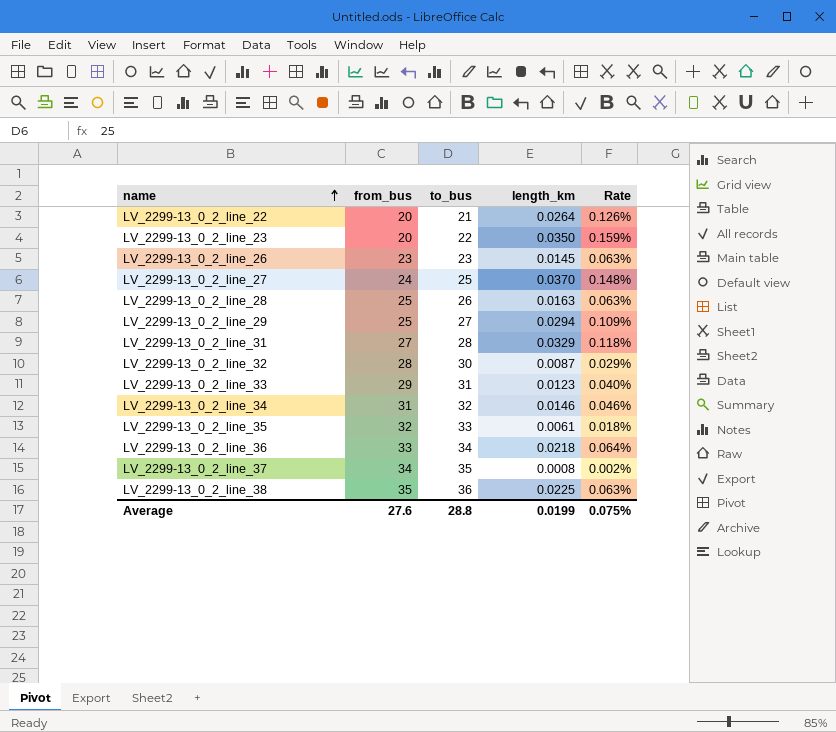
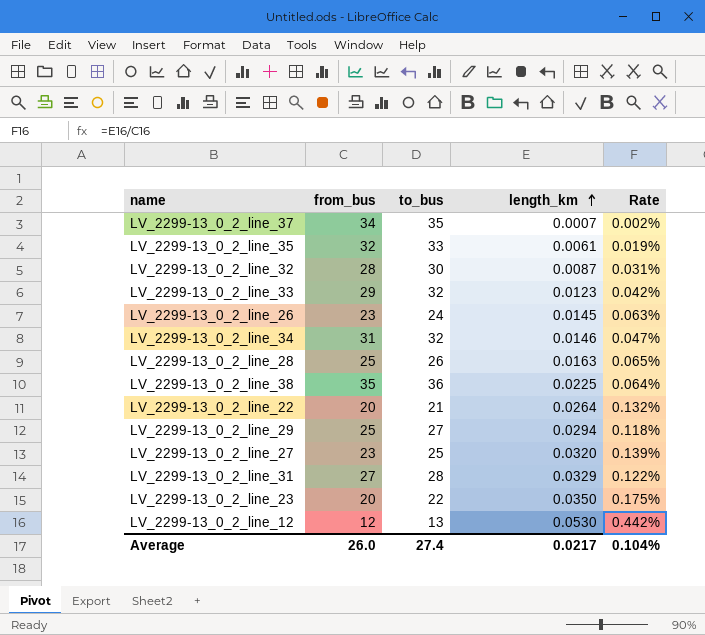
row order: name ascending -> length_km ascending
column Rate | formula: [length_km] / [to_bus] -> [length_km] / [from_bus]
row LV_2299-13_0_2_line_36: 33 | 34 | 0.0218 | 0.064% -> none
LV_2299-13_0_2_line_37 | length_km: 0.0008 -> 0.0007
LV_2299-13_0_2_line_33 | to_bus: 31 -> 32
LV_2299-13_0_2_line_26 | to_bus: 23 -> 24
LV_2299-13_0_2_line_27 | from_bus: 24 -> 23
LV_2299-13_0_2_line_27 | length_km: 0.0370 -> 0.0320
row LV_2299-13_0_2_line_12: none -> 12 | 13 | 0.0530 | 0.442%
Average | from_bus: 27.6 -> 26.0
Average | to_bus: 28.8 -> 27.4
Average | length_km: 0.0199 -> 0.0217
Average | Rate: 0.075% -> 0.104%

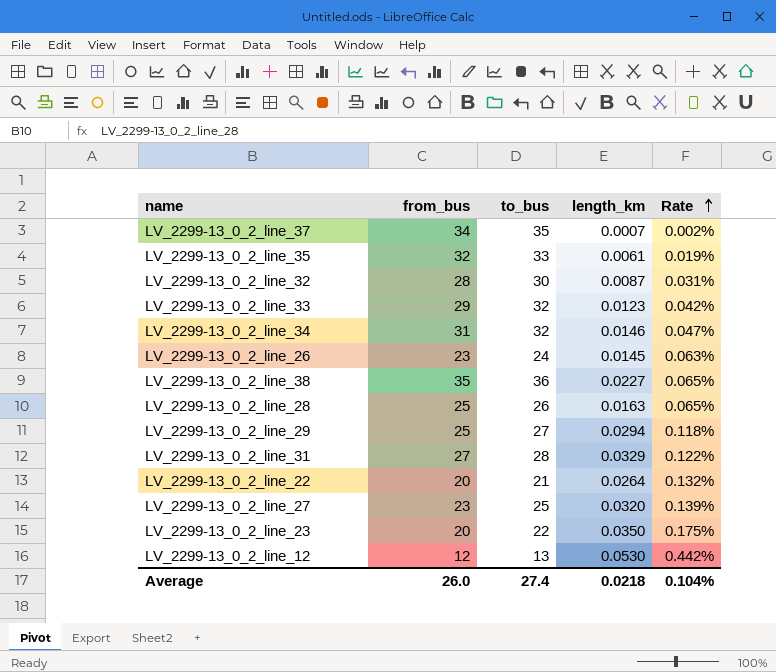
row order: length_km ascending -> Rate ascending
LV_2299-13_0_2_line_38 | length_km: 0.0225 -> 0.0227
LV_2299-13_0_2_line_38 | Rate: 0.064% -> 0.065%
Average | length_km: 0.0217 -> 0.0218

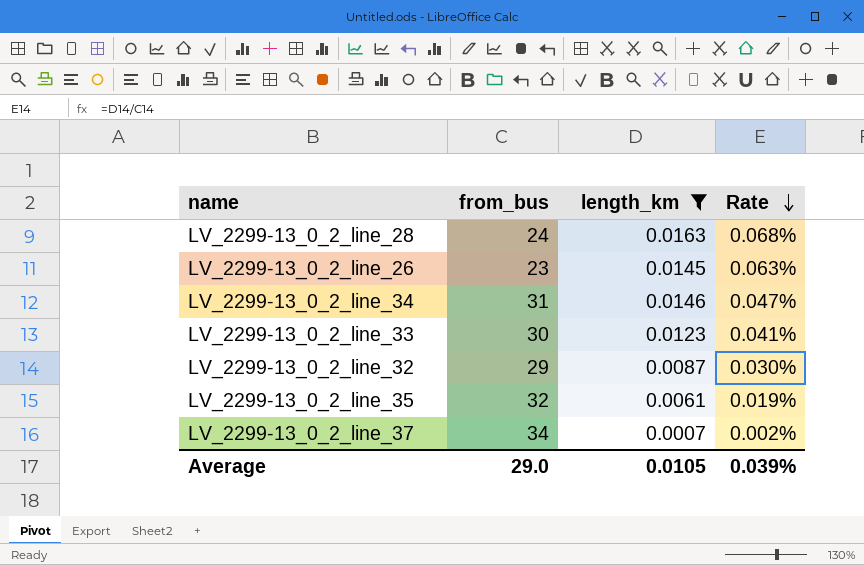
filter: none -> length_km <= 0.0163
row order: Rate ascending -> Rate descending
column to_bus | position: 3 -> none
LV_2299-13_0_2_line_28 | from_bus: 25 -> 24
LV_2299-13_0_2_line_28 | Rate: 0.065% -> 0.068%
LV_2299-13_0_2_line_33 | from_bus: 29 -> 30
LV_2299-13_0_2_line_33 | Rate: 0.042% -> 0.041%
LV_2299-13_0_2_line_32 | from_bus: 28 -> 29
LV_2299-13_0_2_line_32 | Rate: 0.031% -> 0.030%
Average | from_bus: 26.0 -> 29.0
Average | length_km: 0.0218 -> 0.0105
Average | Rate: 0.104% -> 0.039%

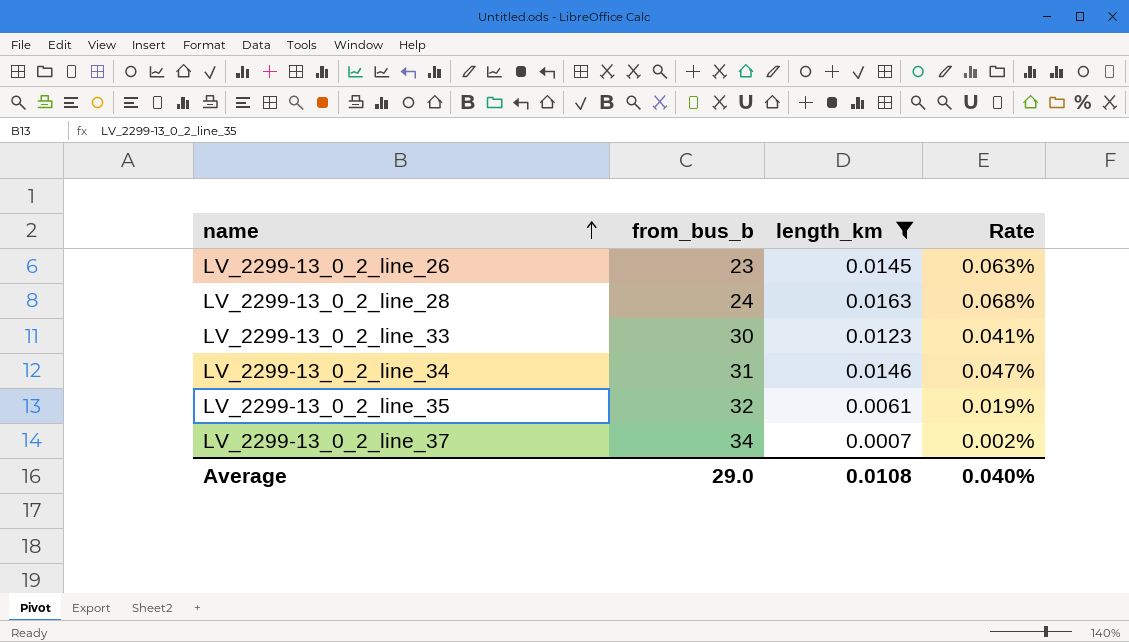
row order: Rate descending -> name ascending
column name: from_bus -> from_bus_b
row LV_2299-13_0_2_line_32: 29 | 0.0087 | 0.030% -> none
Average | length_km: 0.0105 -> 0.0108
Average | Rate: 0.039% -> 0.040%

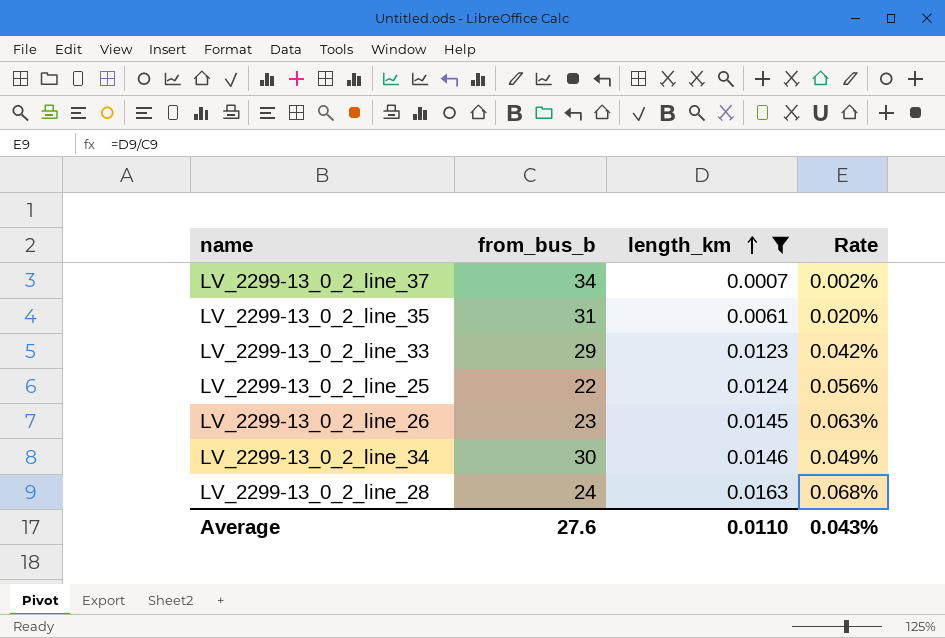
row order: name ascending -> length_km ascending
LV_2299-13_0_2_line_35 | from_bus_b: 32 -> 31
LV_2299-13_0_2_line_35 | Rate: 0.019% -> 0.020%
LV_2299-13_0_2_line_33 | from_bus_b: 30 -> 29
LV_2299-13_0_2_line_33 | Rate: 0.041% -> 0.042%
row LV_2299-13_0_2_line_25: none -> 22 | 0.0124 | 0.056%
LV_2299-13_0_2_line_34 | from_bus_b: 31 -> 30
LV_2299-13_0_2_line_34 | Rate: 0.047% -> 0.049%
Average | from_bus_b: 29.0 -> 27.6
Average | length_km: 0.0108 -> 0.0110
Average | Rate: 0.040% -> 0.043%

